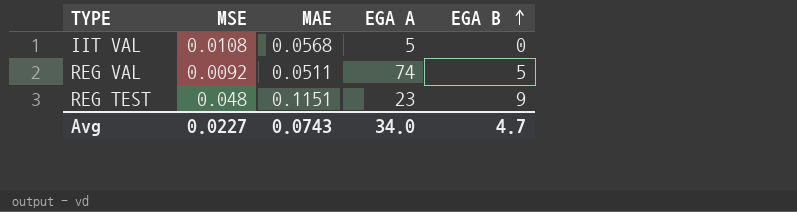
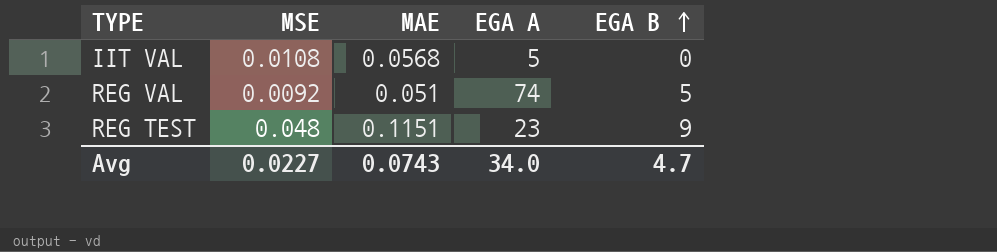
REG VAL | MAE: 0.0511 -> 0.051

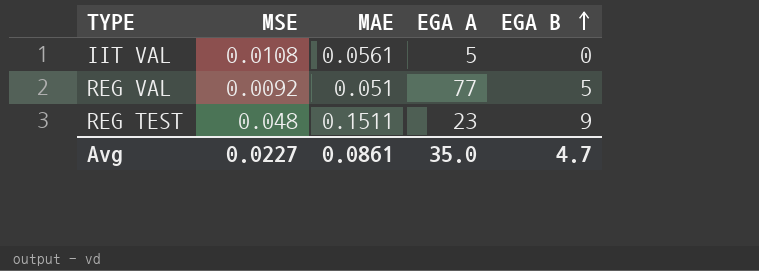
IIT VAL | MAE: 0.0568 -> 0.0561
REG VAL | EGA A: 74 -> 77
REG TEST | MAE: 0.1151 -> 0.1511
Avg | MAE: 0.0743 -> 0.0861
Avg | EGA A: 34.0 -> 35.0

